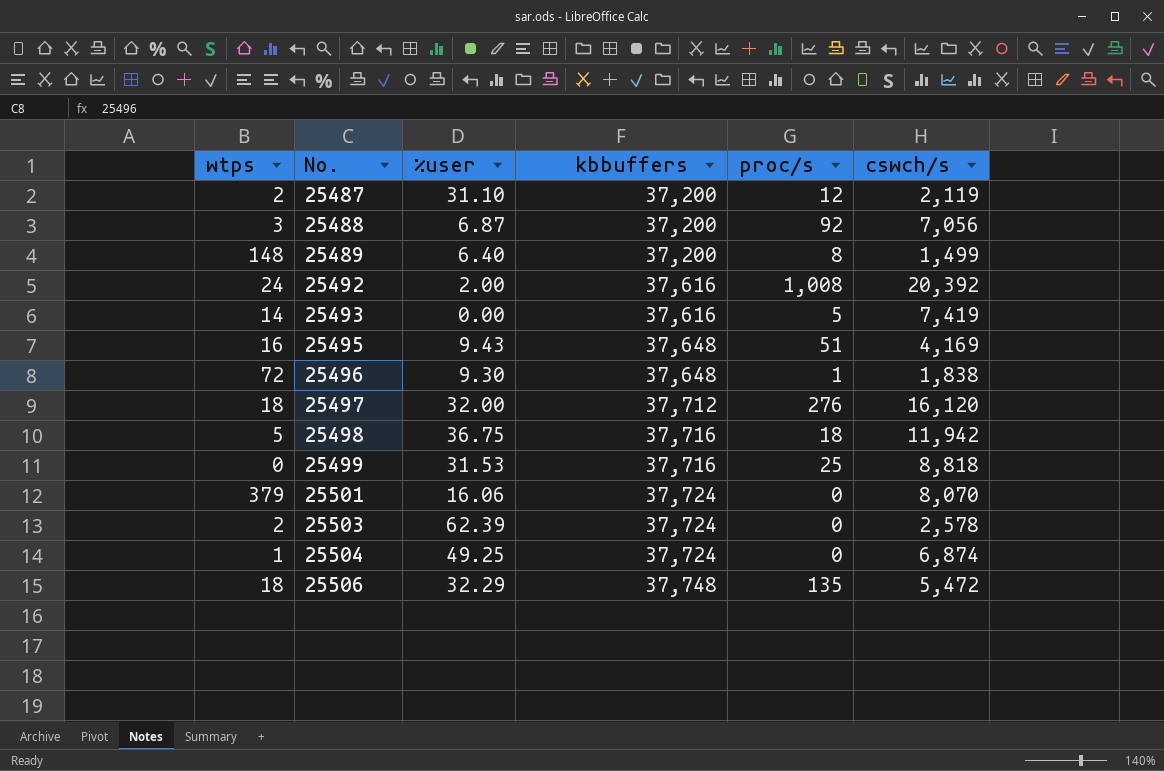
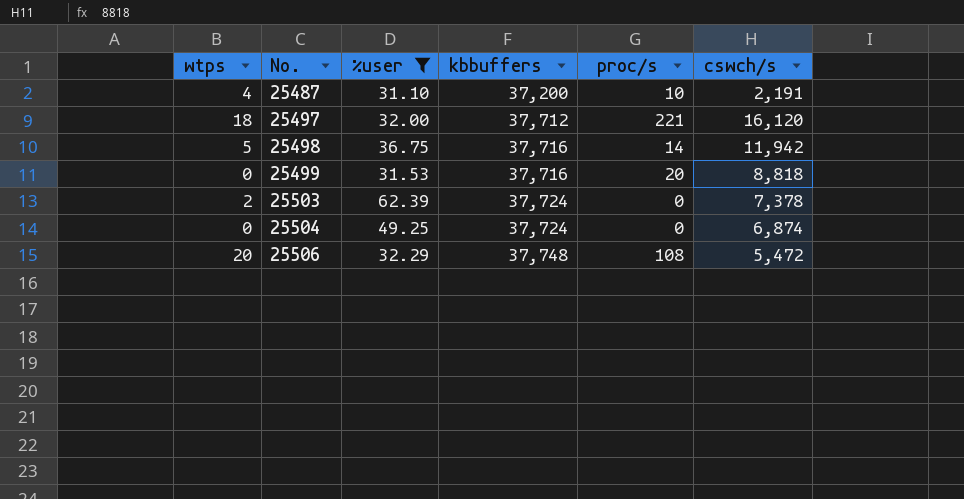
filter: none -> %user >= 31.10
25487 | wtps: 2 -> 4
25487 | proc/s: 12 -> 10
25487 | cswch/s: 2,119 -> 2,191
25497 | proc/s: 276 -> 221
25498 | proc/s: 18 -> 14
25499 | proc/s: 25 -> 20
25503 | cswch/s: 2,578 -> 7,378
25504 | wtps: 1 -> 0
25506 | wtps: 18 -> 20
25506 | proc/s: 135 -> 108

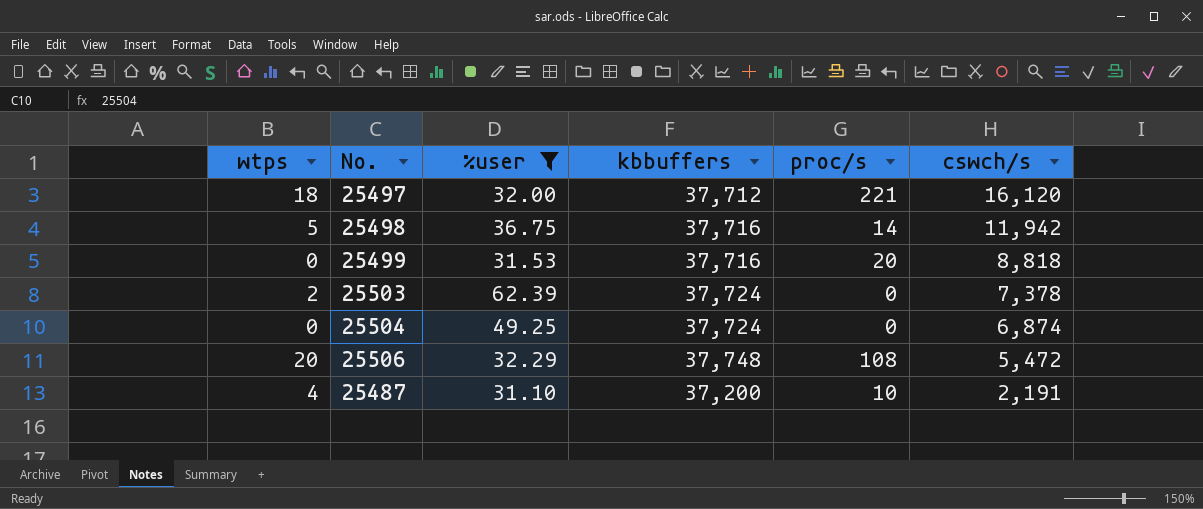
row order: No. ascending -> cswch/s descending

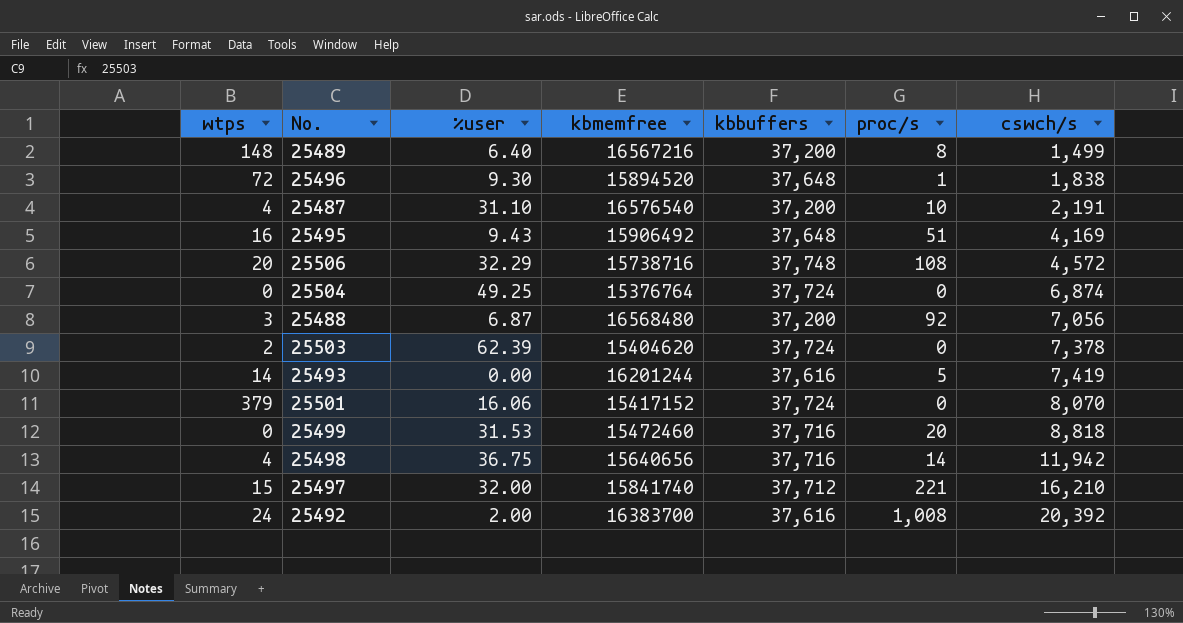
filter: %user >= 31.10 -> none
row order: cswch/s descending -> cswch/s ascending
column kbmemfree | position: none -> 4
25506 | cswch/s: 5,472 -> 4,572
25498 | wtps: 5 -> 4
25497 | wtps: 18 -> 15
25497 | cswch/s: 16,120 -> 16,210

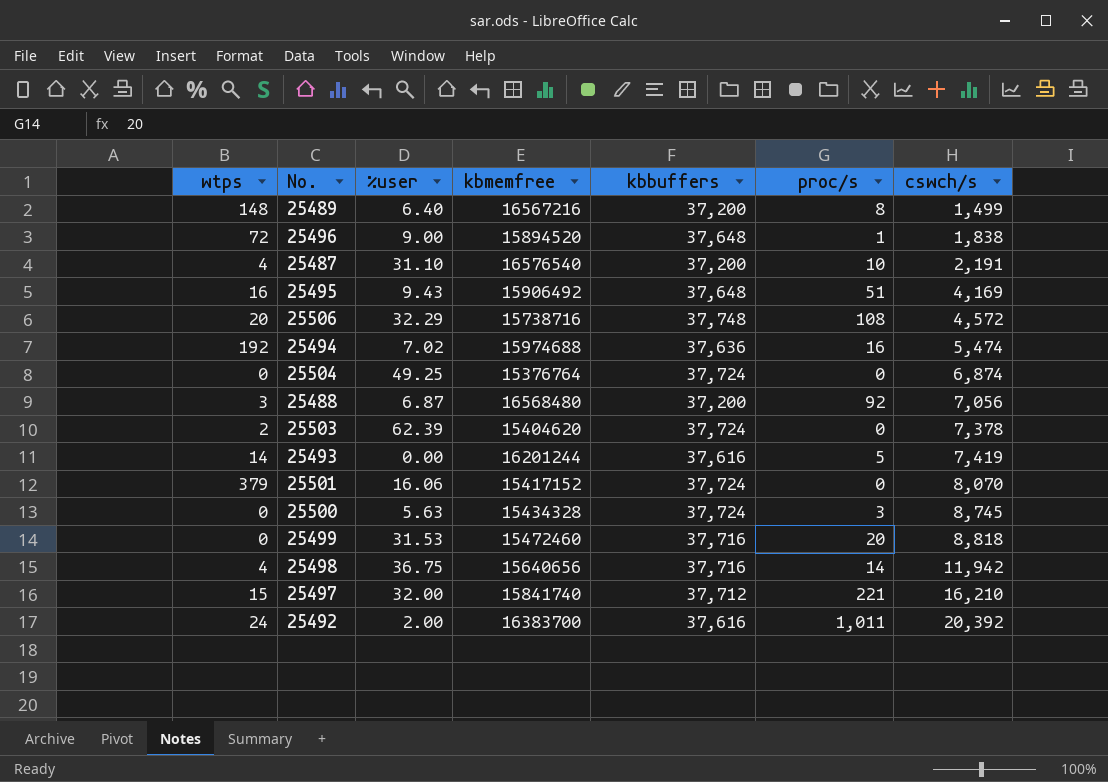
25496 | %user: 9.30 -> 9.00
row 25494: none -> 192 | 7.02 | 15974688 | 37,636 | 16 | 5,474
row 25500: none -> 0 | 5.63 | 15434328 | 37,724 | 3 | 8,745
25492 | proc/s: 1,008 -> 1,011

